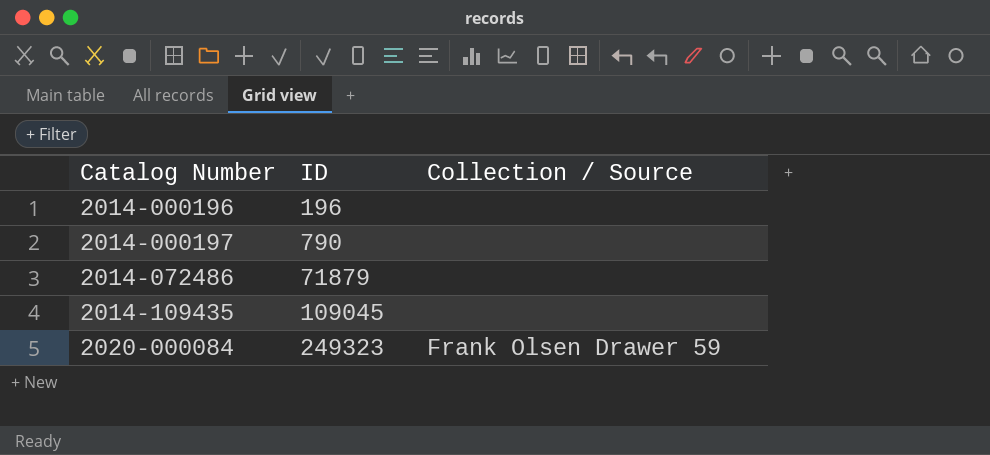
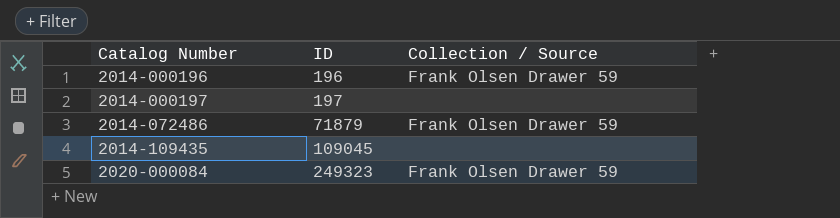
2014-000196 | Collection / Source: none -> Frank Olsen Drawer 59
2014-000197 | ID: 790 -> 197
2014-072486 | Collection / Source: none -> Frank Olsen Drawer 59

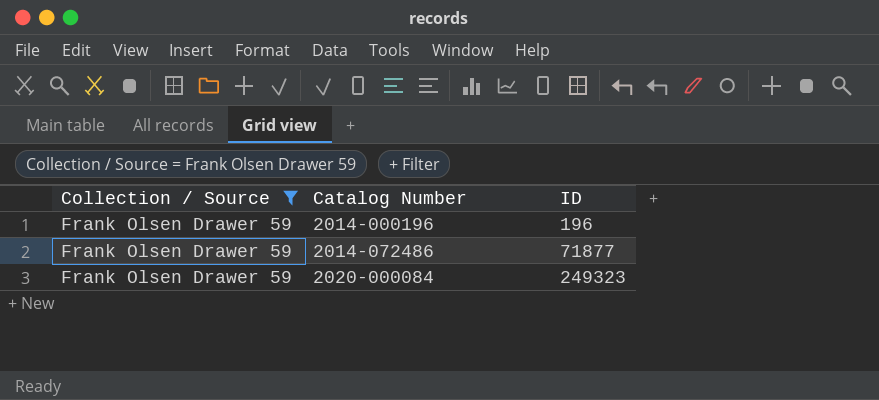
filter: none -> Collection / Source = Frank Olsen Drawer 59
column Collection / Source | position: 3 -> 1
2014-072486 | ID: 71879 -> 71877

